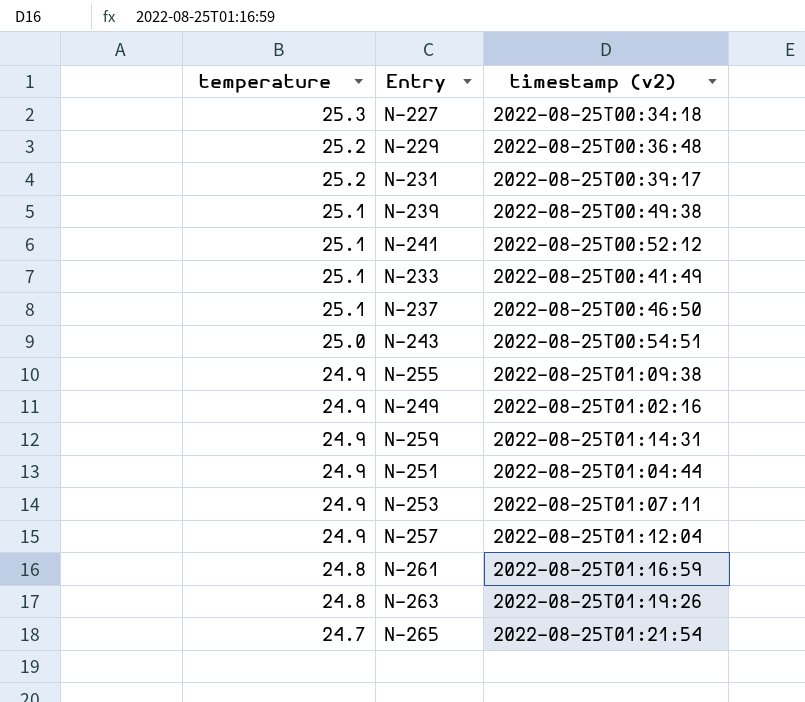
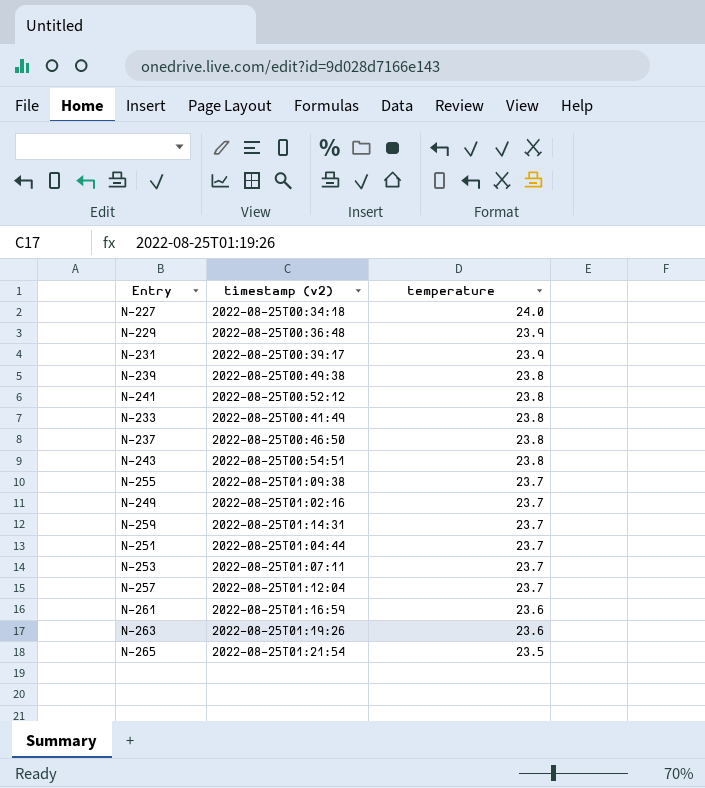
column temperature | position: 1 -> 3
N-227 | temperature: 25.3 -> 24.0
N-229 | temperature: 25.2 -> 23.9
N-231 | temperature: 25.2 -> 23.9
N-239 | temperature: 25.1 -> 23.8
N-241 | temperature: 25.1 -> 23.8
N-233 | temperature: 25.1 -> 23.8
N-237 | temperature: 25.1 -> 23.8
N-243 | temperature: 25.0 -> 23.8
N-255 | temperature: 24.9 -> 23.7
N-249 | temperature: 24.9 -> 23.7
N-259 | temperature: 24.9 -> 23.7
N-251 | temperature: 24.9 -> 23.7
N-253 | temperature: 24.9 -> 23.7
N-257 | temperature: 24.9 -> 23.7
N-261 | temperature: 24.8 -> 23.6
N-263 | temperature: 24.8 -> 23.6
N-265 | temperature: 24.7 -> 23.5

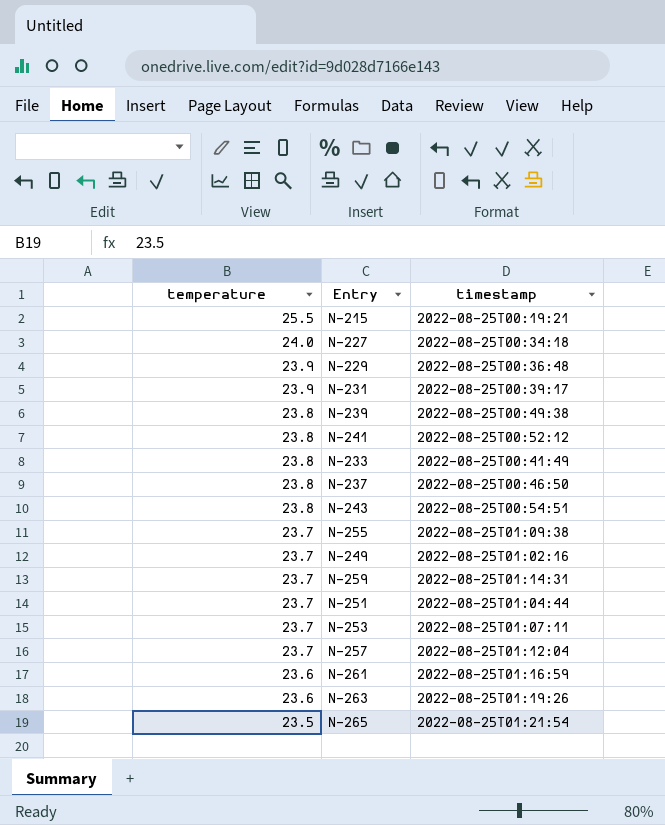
column temperature | position: 3 -> 1
column name: timestamp (v2) -> timestamp
row N-215: none -> 25.5 | 2022-08-25T00:19:21

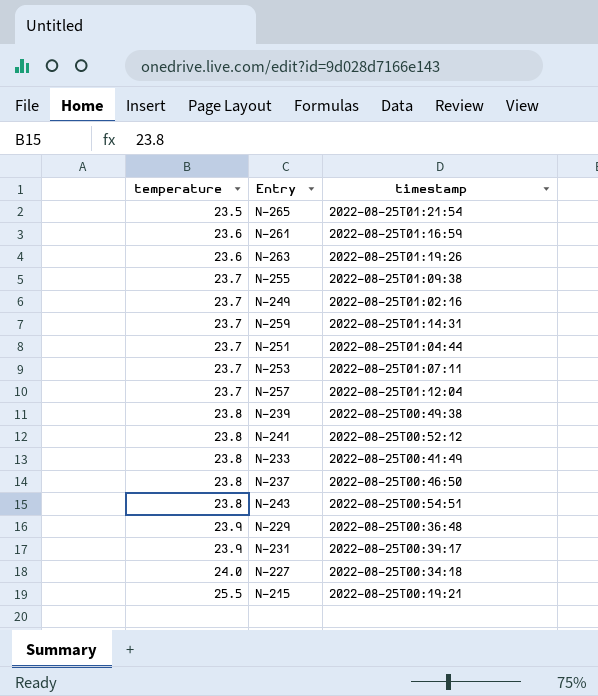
row order: temperature descending -> temperature ascending

